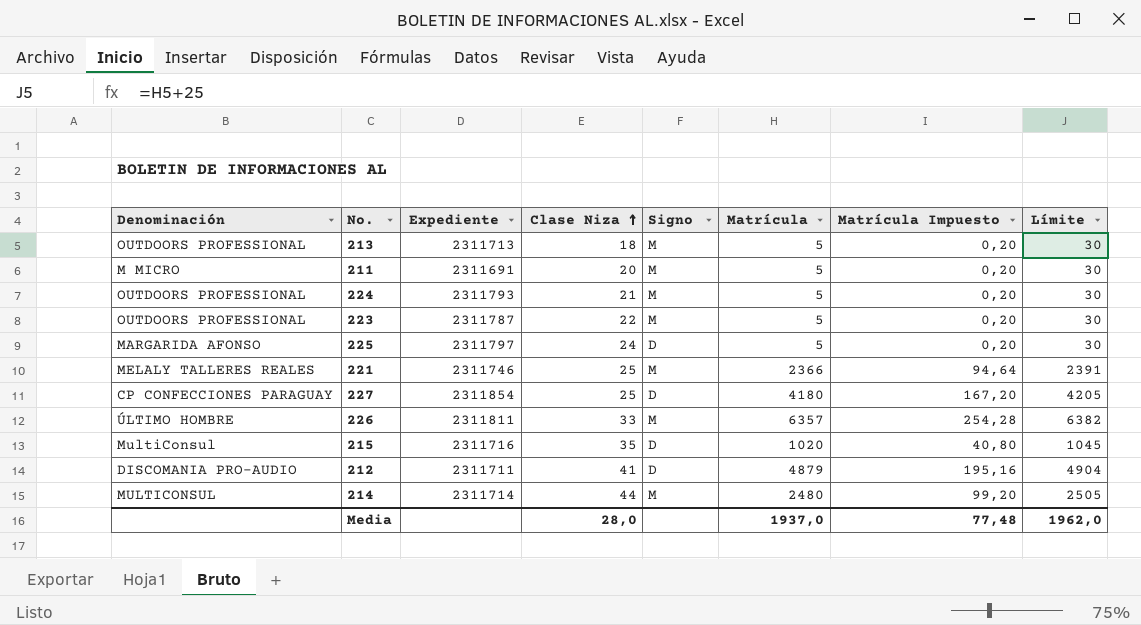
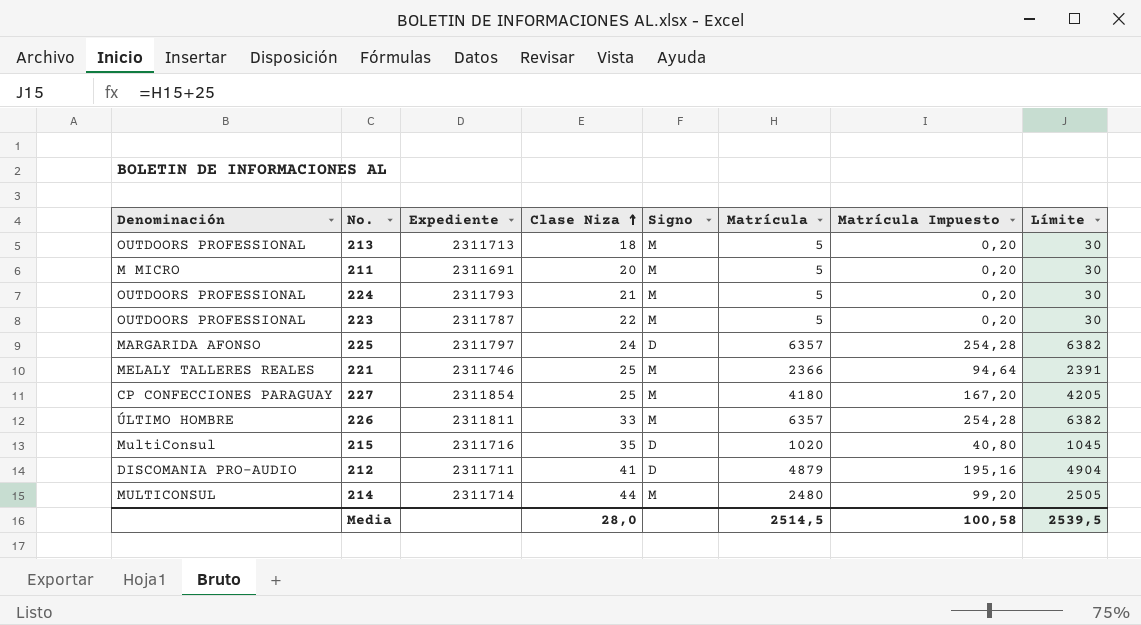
225 | Matrícula: 5 -> 6357
225 | Matrícula Impuesto: 0,20 -> 254,28
225 | Límite: 30 -> 6382
227 | Signo: D -> M
Media | Matrícula: 1937,0 -> 2514,5
Media | Matrícula Impuesto: 77,48 -> 100,58
Media | Límite: 1962,0 -> 2539,5

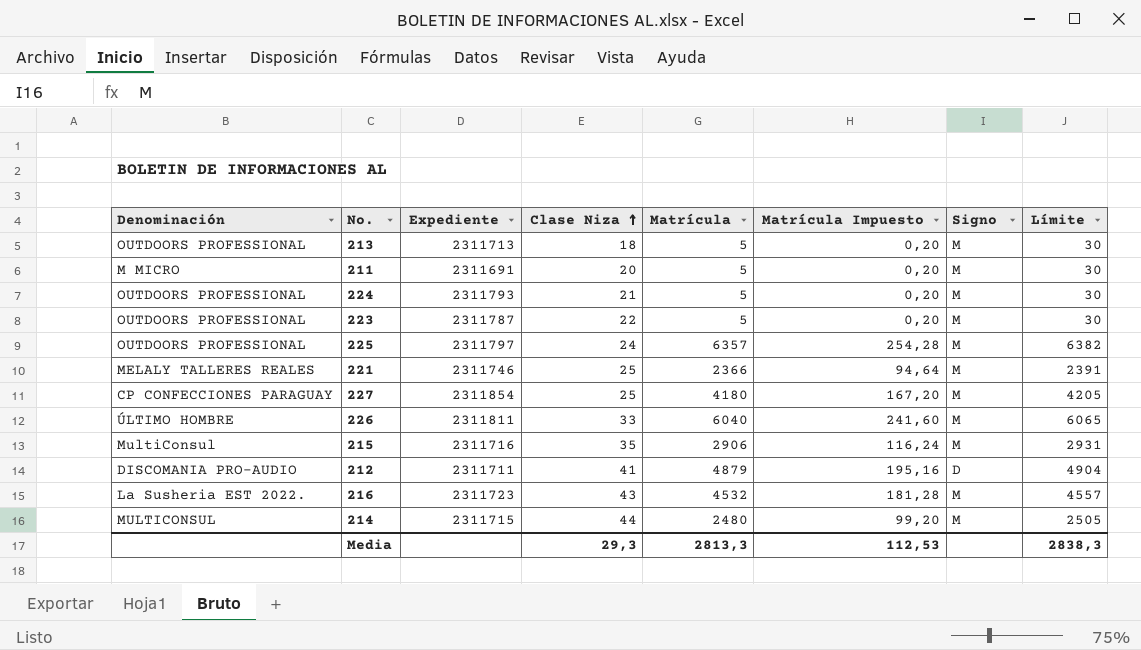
column Signo | position: 5 -> 7
225 | Denominación: MARGARIDA AFONSO -> OUTDOORS PROFESSIONAL
225 | Signo: D -> M
226 | Matrícula: 6357 -> 6040
226 | Matrícula Impuesto: 254,28 -> 241,60
226 | Límite: 6382 -> 6065
215 | Matrícula: 1020 -> 2906
215 | Matrícula Impuesto: 40,80 -> 116,24
215 | Signo: D -> M
215 | Límite: 1045 -> 2931
row 216: none -> La Susheria EST 2022. | 2311723 | 43 | 4532 | 181,28 | M | 4557
214 | Expediente: 2311714 -> 2311715
Media | Clase Niza: 28,0 -> 29,3
Media | Matrícula: 2514,5 -> 2813,3
Media | Matrícula Impuesto: 100,58 -> 112,53
Media | Límite: 2539,5 -> 2838,3

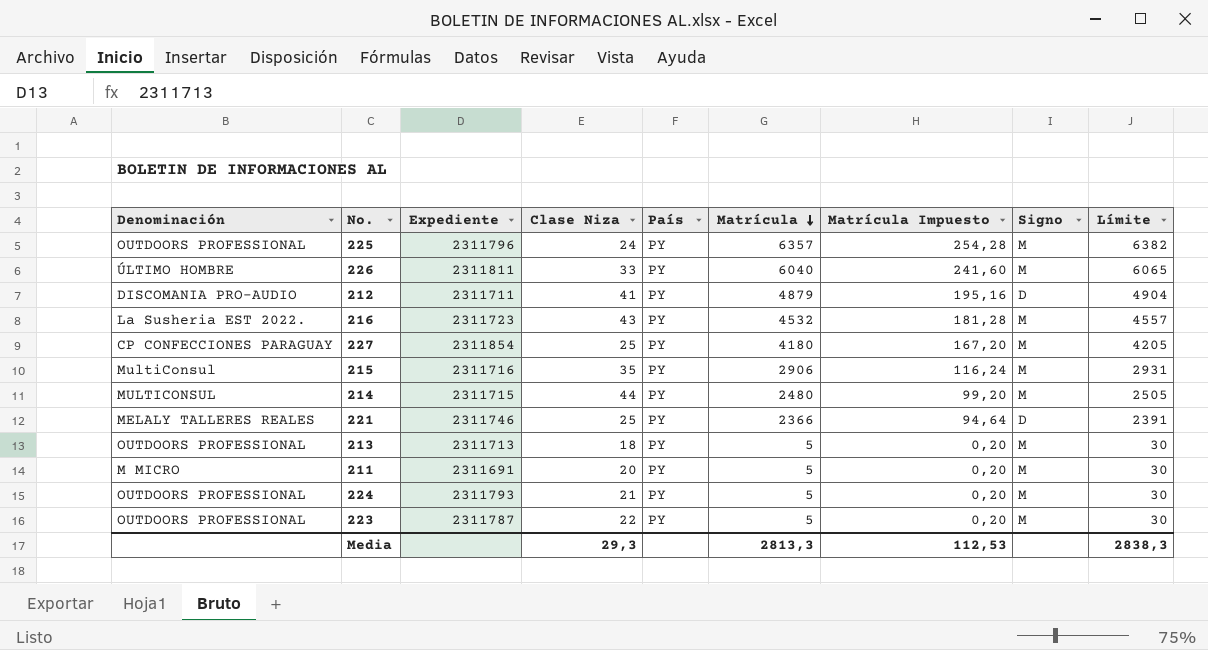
row order: Clase Niza ascending -> Matrícula descending
column País | position: none -> 5
225 | Expediente: 2311797 -> 2311796
221 | Signo: M -> D

